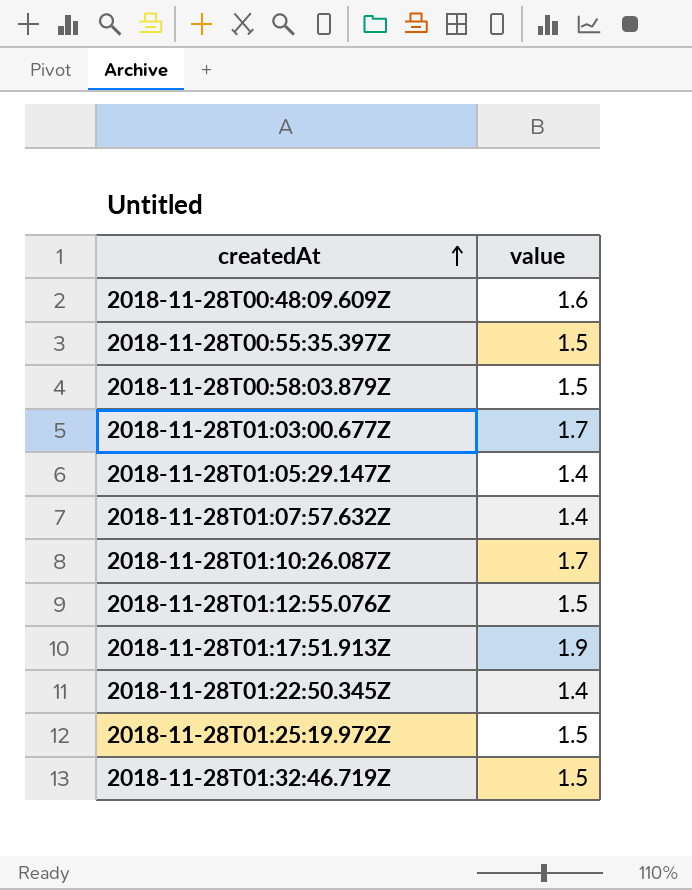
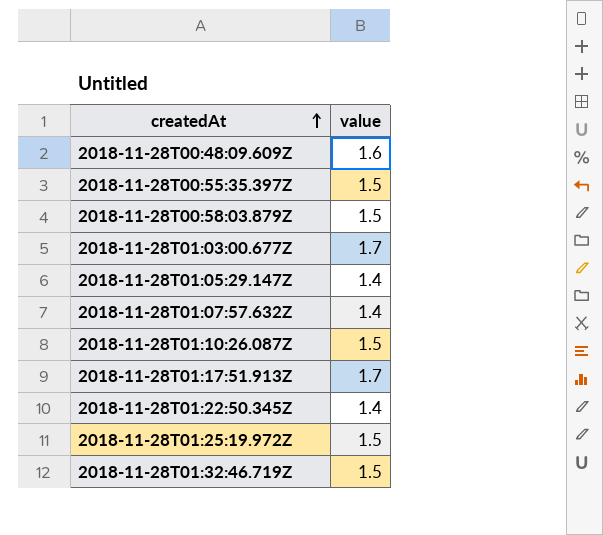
row 2018-11-28T01:12:55.076Z: 1.5 -> none
2018-11-28T01:10:26.087Z | value: 1.7 -> 1.5
2018-11-28T01:17:51.913Z | value: 1.9 -> 1.7

